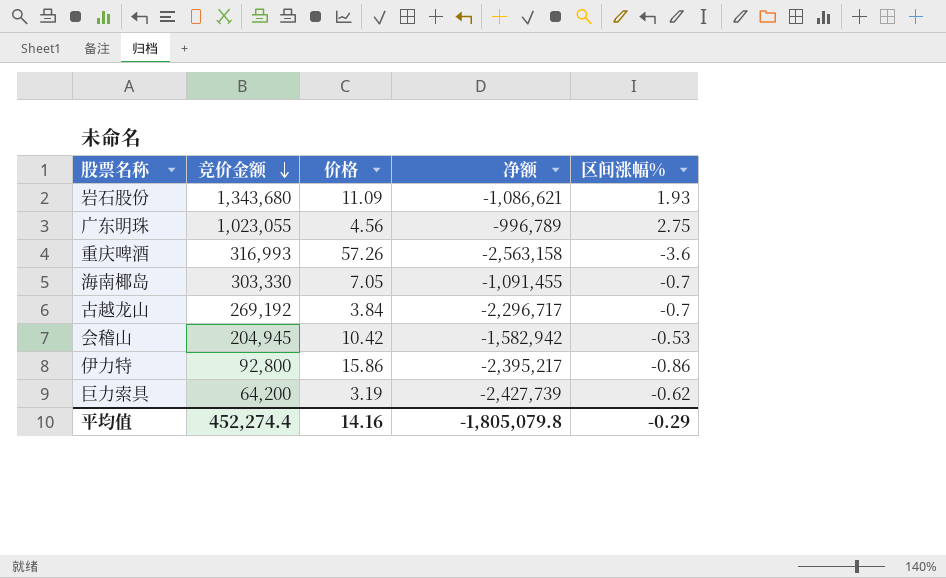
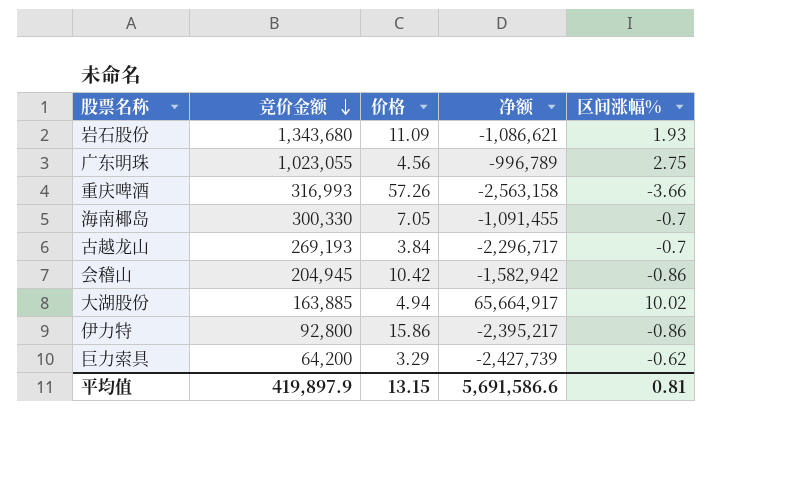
重庆啤酒 | 区间涨幅%: -3.6 -> -3.66
海南椰岛 | 竞价金额: 303,330 -> 300,330
古越龙山 | 竞价金额: 269,192 -> 269,193
会稽山 | 区间涨幅%: -0.53 -> -0.86
row 大湖股份: none -> 163,885 | 4.94 | 65,664,917 | 10.02
巨力索具 | 价格: 3.19 -> 3.29
平均值 | 竞价金额: 452,274.4 -> 419,897.9
平均值 | 价格: 14.16 -> 13.15
平均值 | 净额: -1,805,079.8 -> 5,691,586.6
平均值 | 区间涨幅%: -0.29 -> 0.81

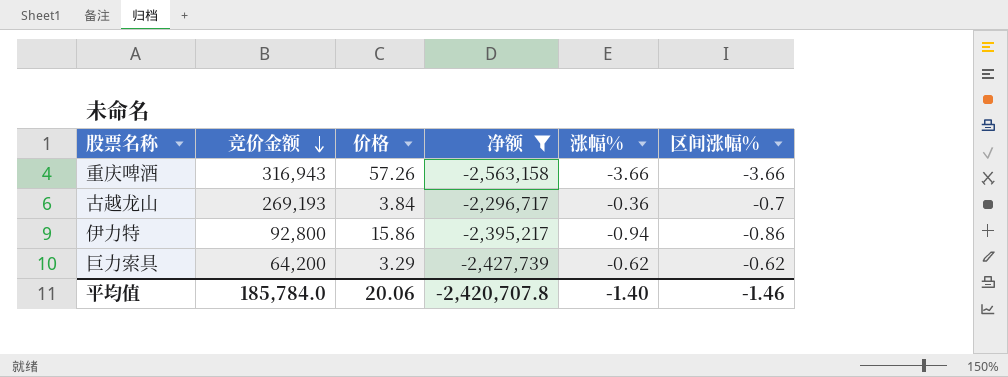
filter: none -> 净额 <= -2,296,717
column 涨幅% | position: none -> 5
重庆啤酒 | 竞价金额: 316,993 -> 316,943
平均值 | 竞价金额: 419,897.9 -> 185,784.0
平均值 | 价格: 13.15 -> 20.06
平均值 | 净额: 5,691,586.6 -> -2,420,707.8
平均值 | 区间涨幅%: 0.81 -> -1.46

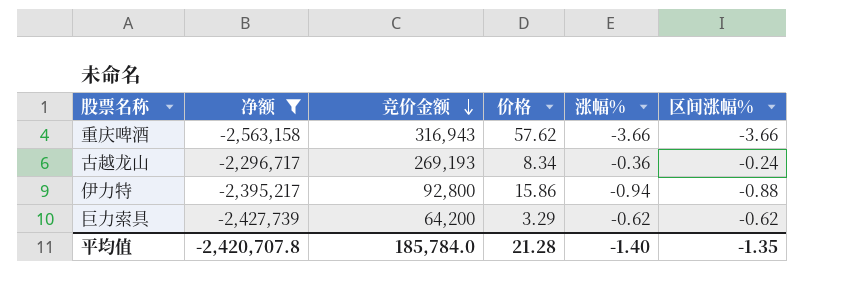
column 净额 | position: 4 -> 2
重庆啤酒 | 价格: 57.26 -> 57.62
古越龙山 | 价格: 3.84 -> 8.34
古越龙山 | 区间涨幅%: -0.7 -> -0.24
伊力特 | 区间涨幅%: -0.86 -> -0.88
平均值 | 价格: 20.06 -> 21.28
平均值 | 区间涨幅%: -1.46 -> -1.35

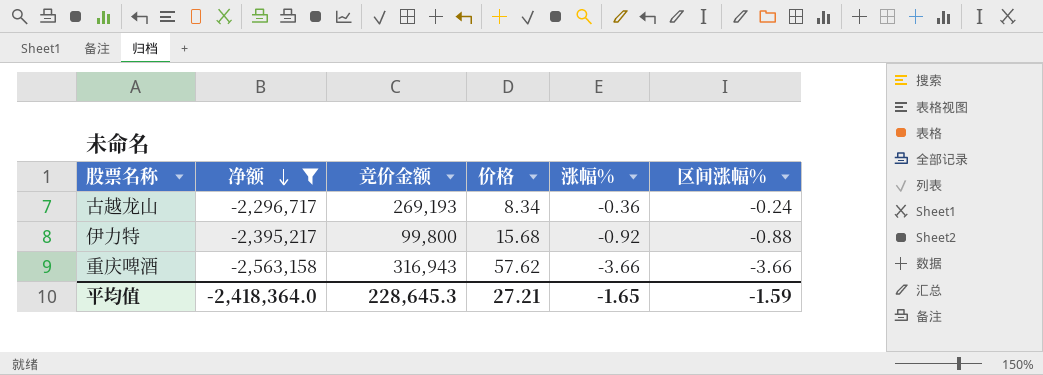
row order: 竞价金额 descending -> 净额 descending
row 巨力索具: -2,427,739 | 64,200 | 3.29 | -0.62 | -0.62 -> none
伊力特 | 竞价金额: 92,800 -> 99,800
伊力特 | 价格: 15.86 -> 15.68
伊力特 | 涨幅%: -0.94 -> -0.92
平均值 | 净额: -2,420,707.8 -> -2,418,364.0
平均值 | 竞价金额: 185,784.0 -> 228,645.3
平均值 | 价格: 21.28 -> 27.21
平均值 | 涨幅%: -1.40 -> -1.65
平均值 | 区间涨幅%: -1.35 -> -1.59

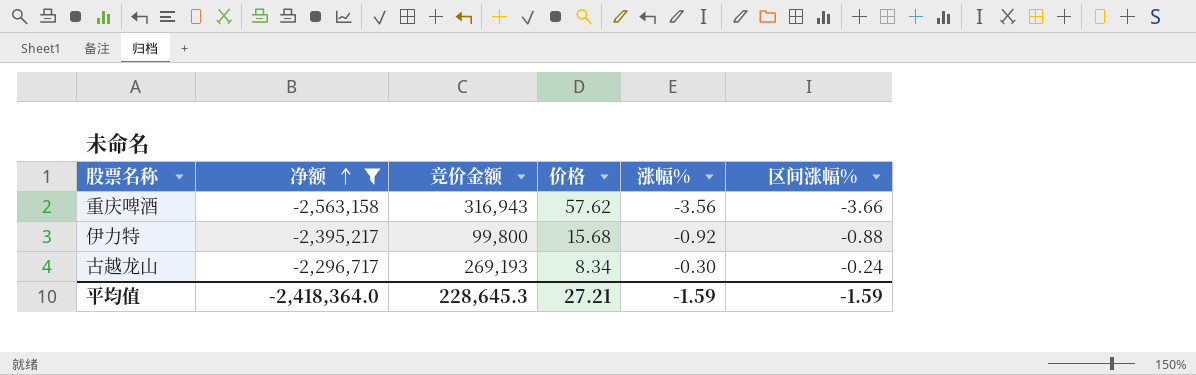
row order: 净额 descending -> 净额 ascending
重庆啤酒 | 涨幅%: -3.66 -> -3.56
古越龙山 | 涨幅%: -0.36 -> -0.30
平均值 | 涨幅%: -1.65 -> -1.59

